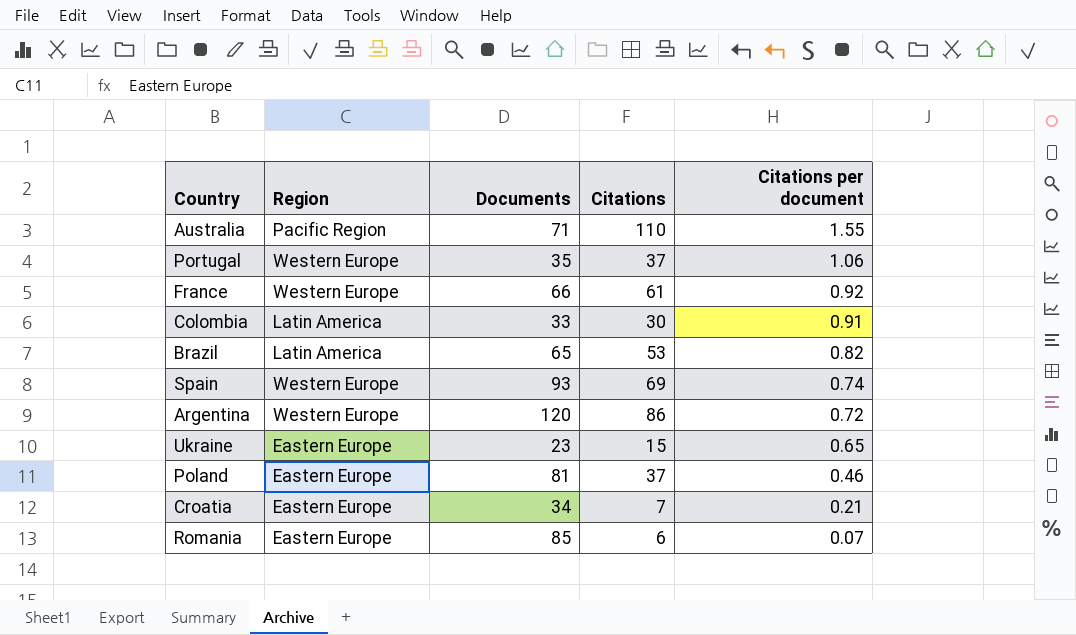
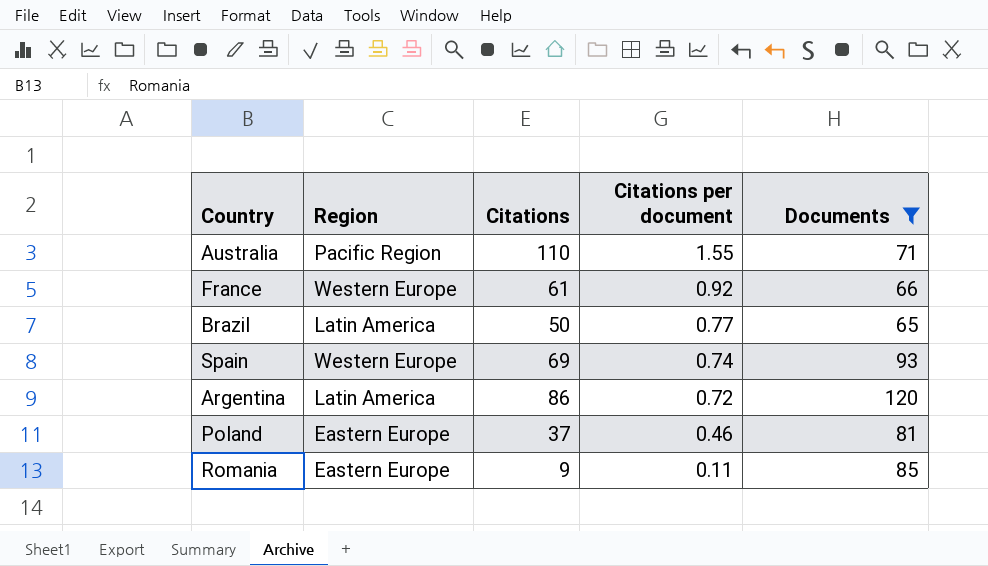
filter: none -> Documents >= 65
column Documents | position: 3 -> 5
Brazil | Citations: 53 -> 50
Brazil | Citations per document: 0.82 -> 0.77
Argentina | Region: Western Europe -> Latin America
Romania | Citations: 6 -> 9
Romania | Citations per document: 0.07 -> 0.11

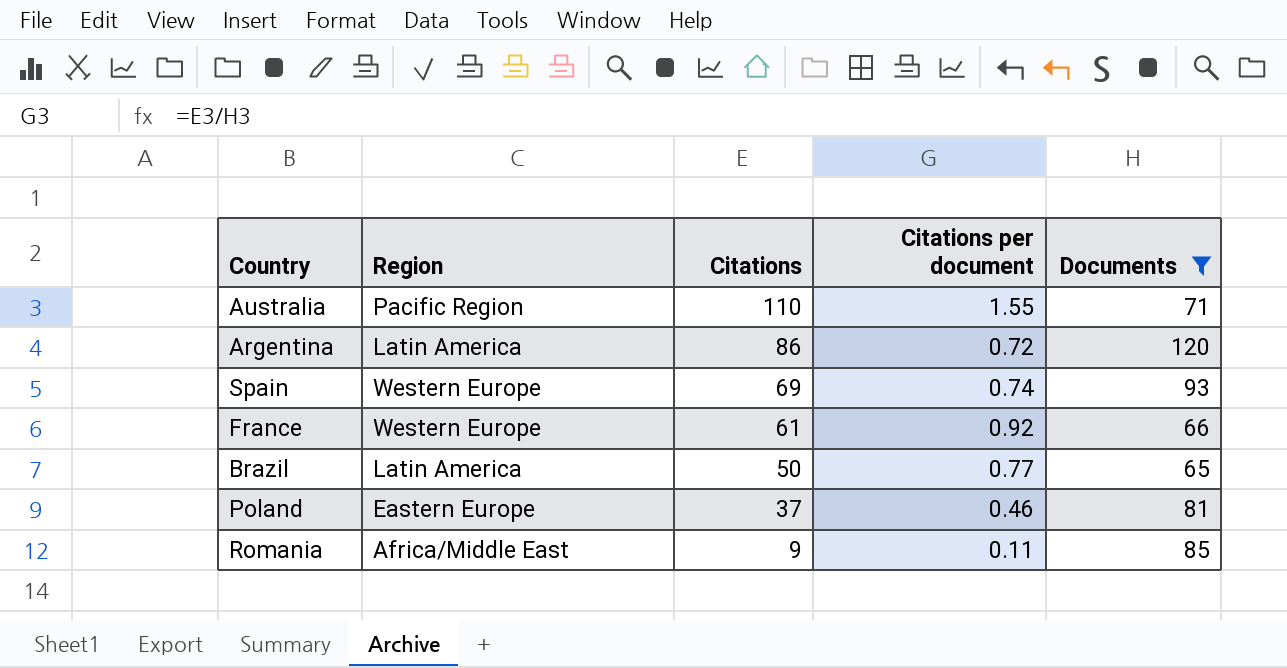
row order: Citations per document descending -> Citations descending
Romania | Region: Eastern Europe -> Africa/Middle East

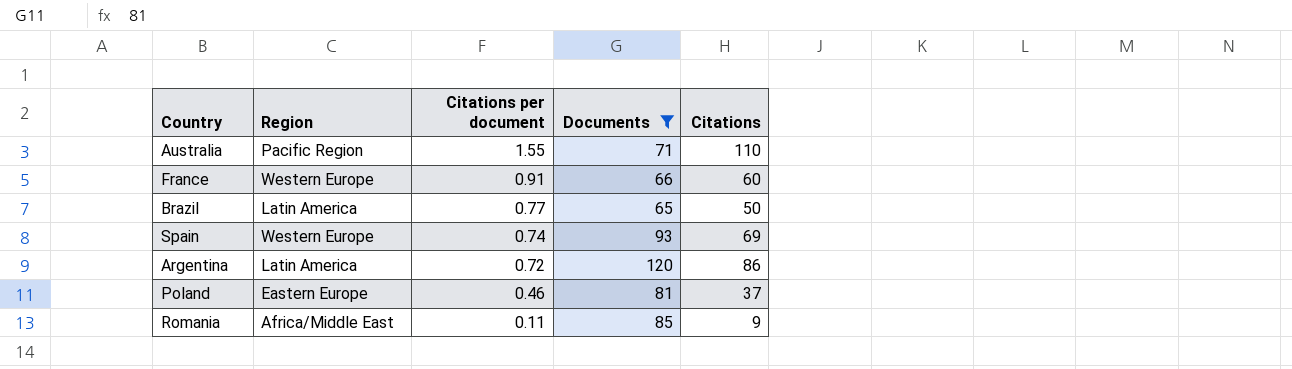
row order: Citations descending -> Citations per document descending
column Citations | position: 3 -> 5
France | Citations per document: 0.92 -> 0.91
France | Citations: 61 -> 60

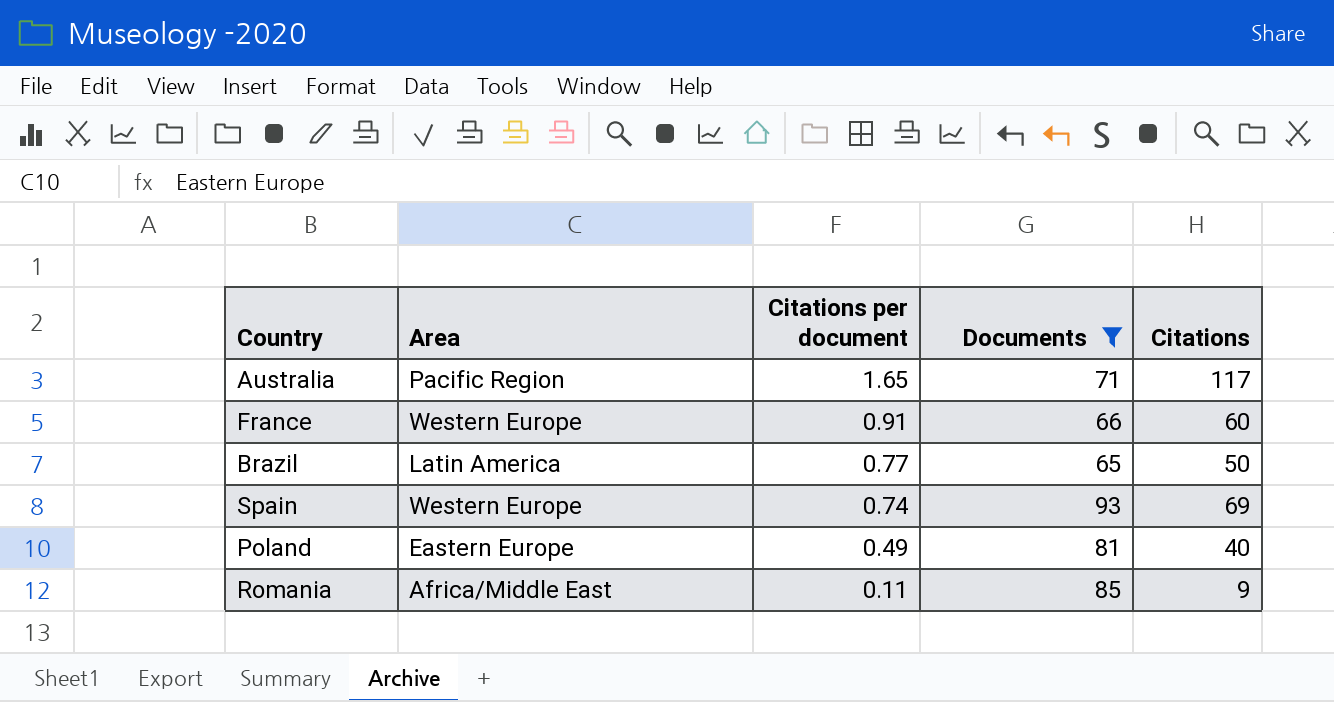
column name: Region -> Area
row Argentina: Latin America | 0.72 | 120 | 86 -> none
Australia | Citations per document: 1.55 -> 1.65
Australia | Citations: 110 -> 117
Poland | Citations per document: 0.46 -> 0.49
Poland | Citations: 37 -> 40

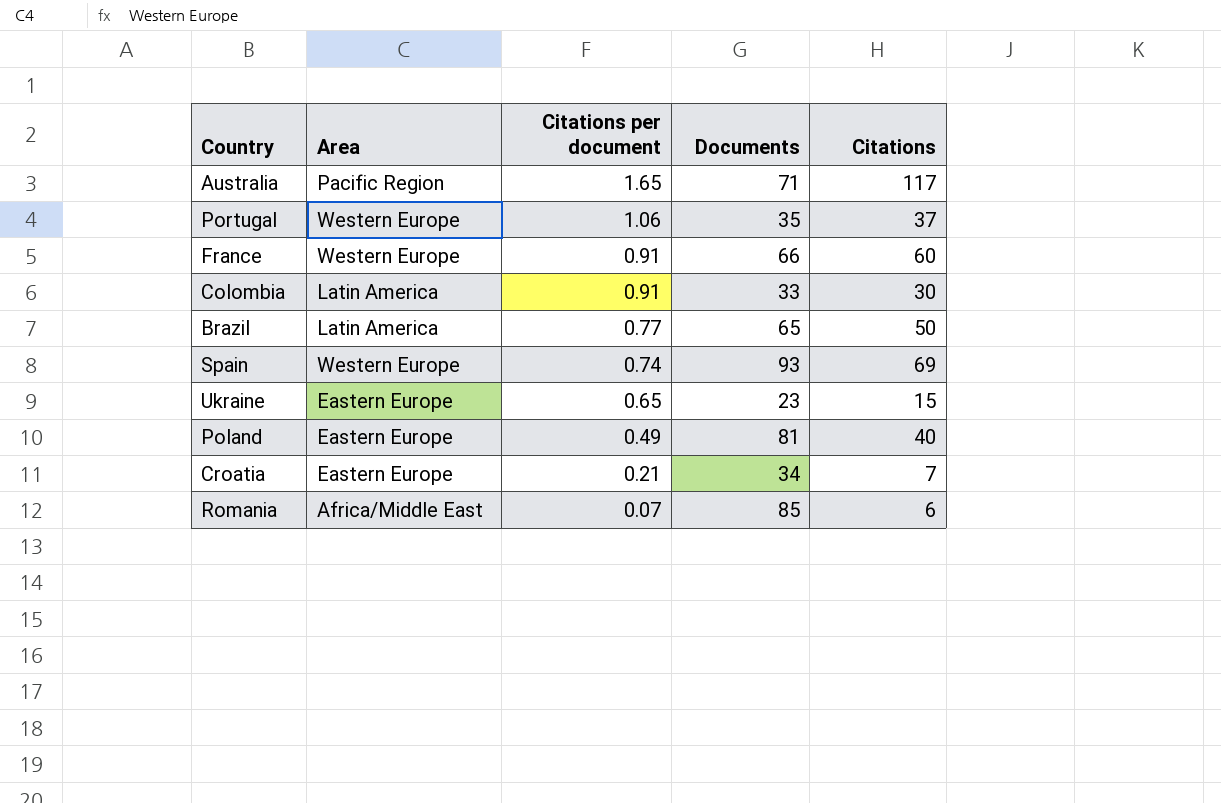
filter: Documents >= 65 -> none
Romania | Citations per document: 0.11 -> 0.07
Romania | Citations: 9 -> 6

